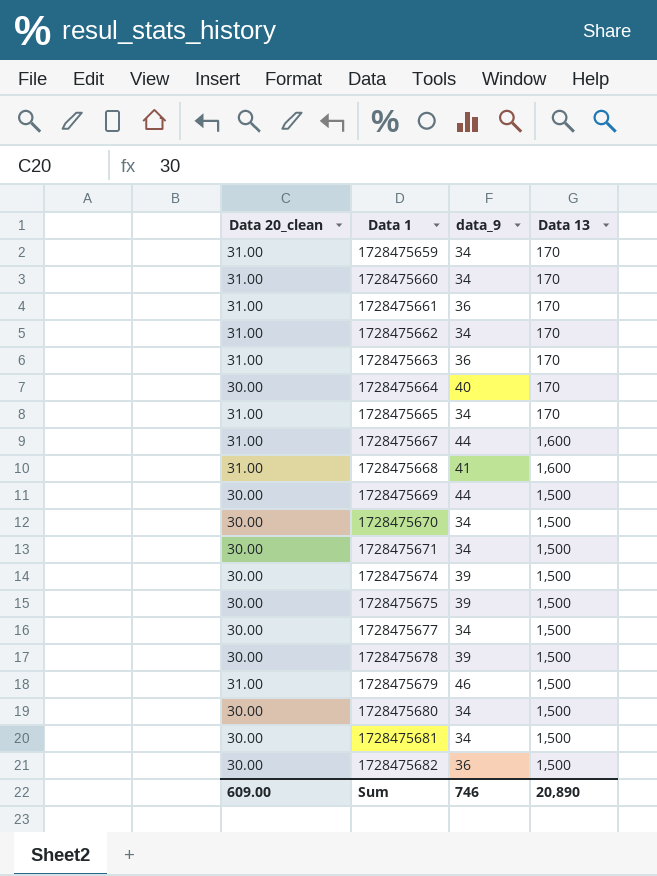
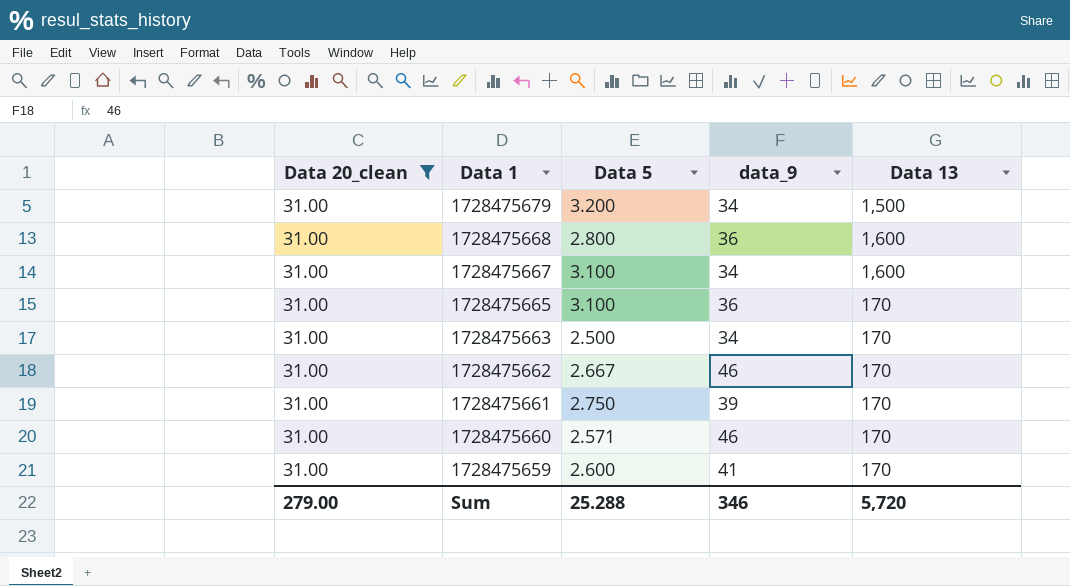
filter: none -> Data 20_clean = 31.00
row order: Data 1 ascending -> Data 1 descending
column Data 5 | position: none -> 3
1728475679 | data_9: 46 -> 34
1728475668 | data_9: 41 -> 36
1728475667 | data_9: 44 -> 34
1728475665 | data_9: 34 -> 36
1728475663 | data_9: 36 -> 34
1728475662 | data_9: 34 -> 46
1728475661 | data_9: 36 -> 39
1728475660 | data_9: 34 -> 46
1728475659 | data_9: 34 -> 41
Sum | Data 20_clean: 609.00 -> 279.00
Sum | data_9: 746 -> 346
Sum | Data 13: 20,890 -> 5,720

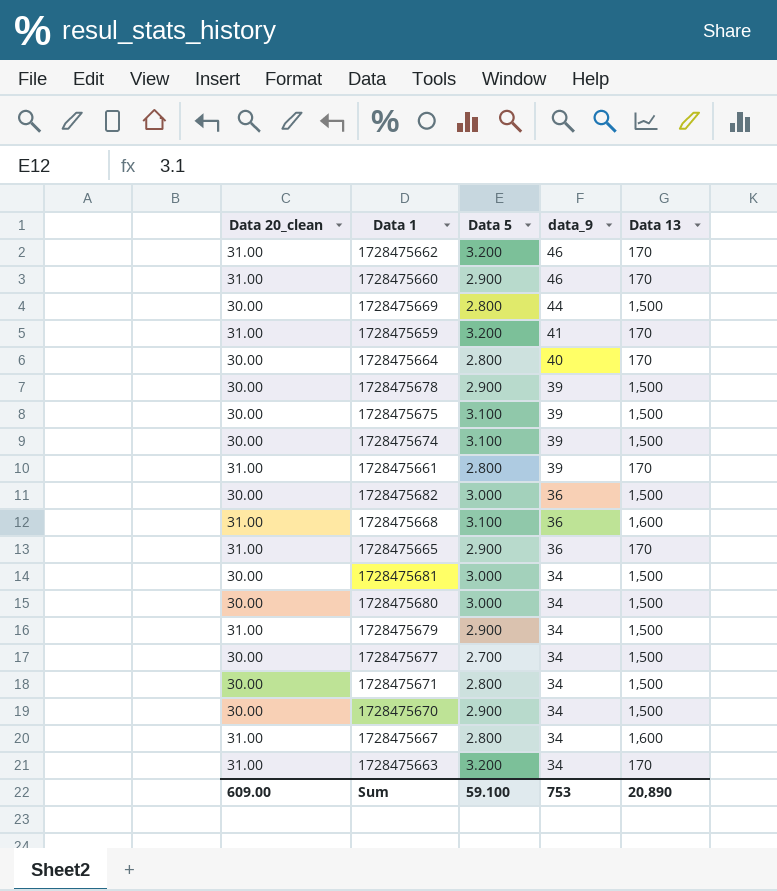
filter: Data 20_clean = 31.00 -> none
row order: Data 1 descending -> data_9 descending
1728475662 | Data 5: 2.667 -> 3.200
1728475660 | Data 5: 2.571 -> 2.900
1728475659 | Data 5: 2.600 -> 3.200
1728475661 | Data 5: 2.750 -> 2.800
1728475668 | Data 5: 2.800 -> 3.100
1728475665 | Data 5: 3.100 -> 2.900
1728475679 | Data 5: 3.200 -> 2.900
1728475667 | Data 5: 3.100 -> 2.800
1728475663 | Data 5: 2.500 -> 3.200
Sum | Data 20_clean: 279.00 -> 609.00
Sum | Data 5: 25.288 -> 59.100
Sum | data_9: 346 -> 753
Sum | Data 13: 5,720 -> 20,890

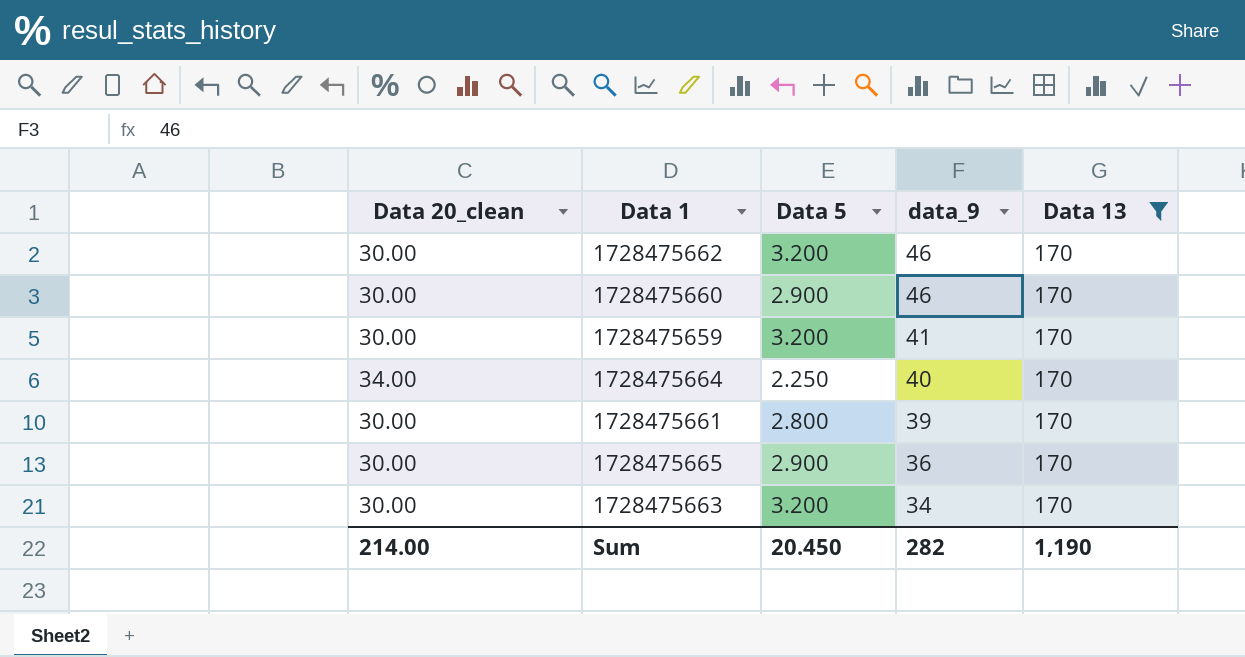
filter: none -> Data 13 = 170
1728475662 | Data 20_clean: 31.00 -> 30.00
1728475660 | Data 20_clean: 31.00 -> 30.00
1728475659 | Data 20_clean: 31.00 -> 30.00
1728475664 | Data 20_clean: 30.00 -> 34.00
1728475664 | Data 5: 2.800 -> 2.250
1728475661 | Data 20_clean: 31.00 -> 30.00
1728475665 | Data 20_clean: 31.00 -> 30.00
1728475663 | Data 20_clean: 31.00 -> 30.00
Sum | Data 20_clean: 609.00 -> 214.00
Sum | Data 5: 59.100 -> 20.450
Sum | data_9: 753 -> 282
Sum | Data 13: 20,890 -> 1,190

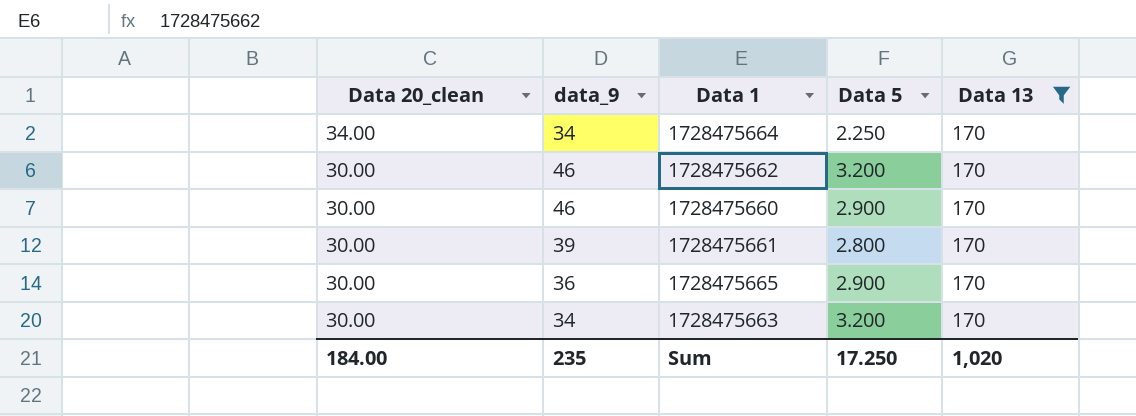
row order: data_9 descending -> Data 20_clean descending
column data_9 | position: 4 -> 2
row 1728475659: 30.00 | 3.200 | 41 | 170 -> none
1728475664 | data_9: 40 -> 34
Sum | Data 20_clean: 214.00 -> 184.00
Sum | data_9: 282 -> 235
Sum | Data 5: 20.450 -> 17.250
Sum | Data 13: 1,190 -> 1,020

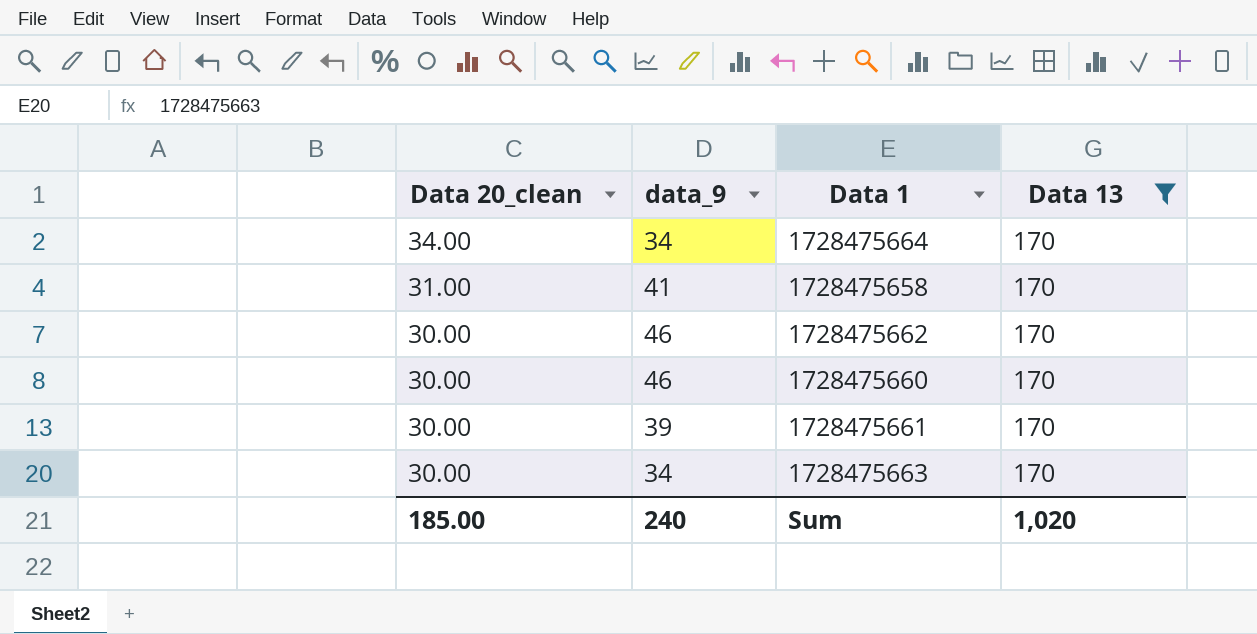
column Data 5 | position: 4 -> none
row 1728475665: 30.00 | 36 | 2.900 | 170 -> none
row 1728475658: none -> 31.00 | 41 | 170
Sum | Data 20_clean: 184.00 -> 185.00
Sum | data_9: 235 -> 240

